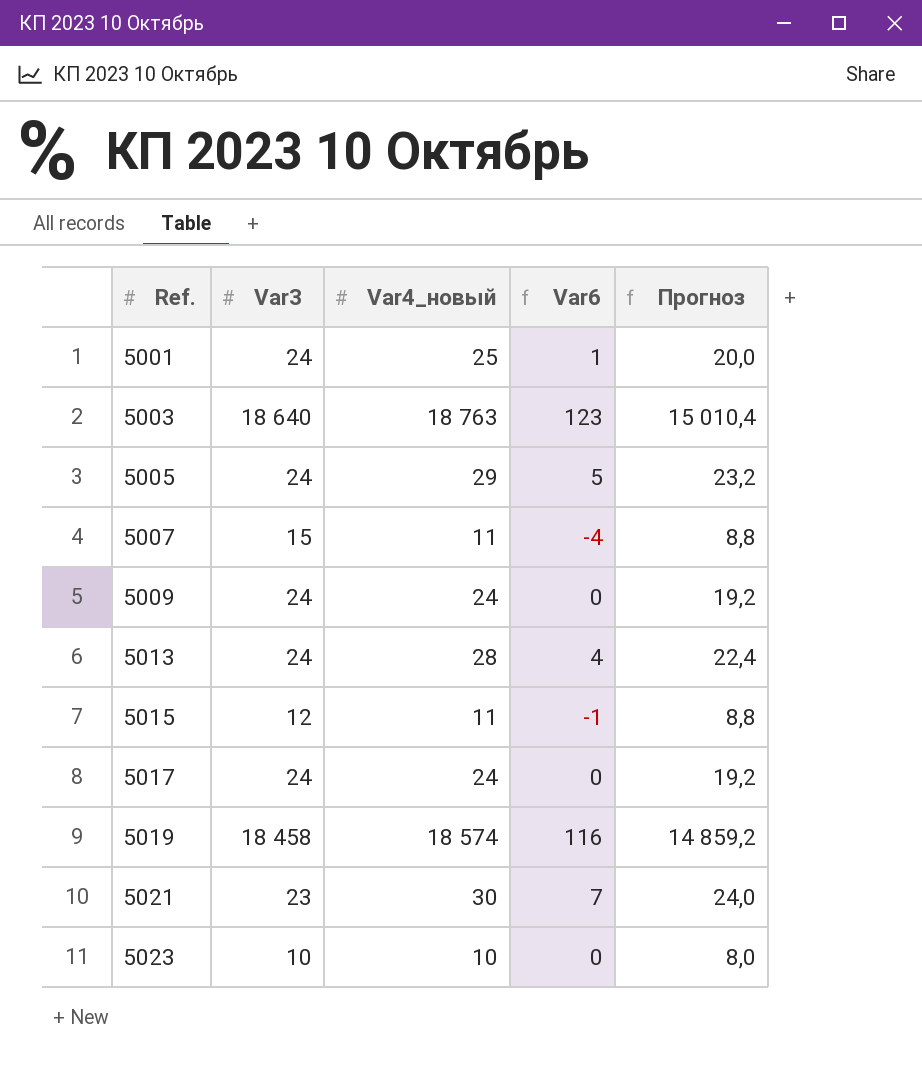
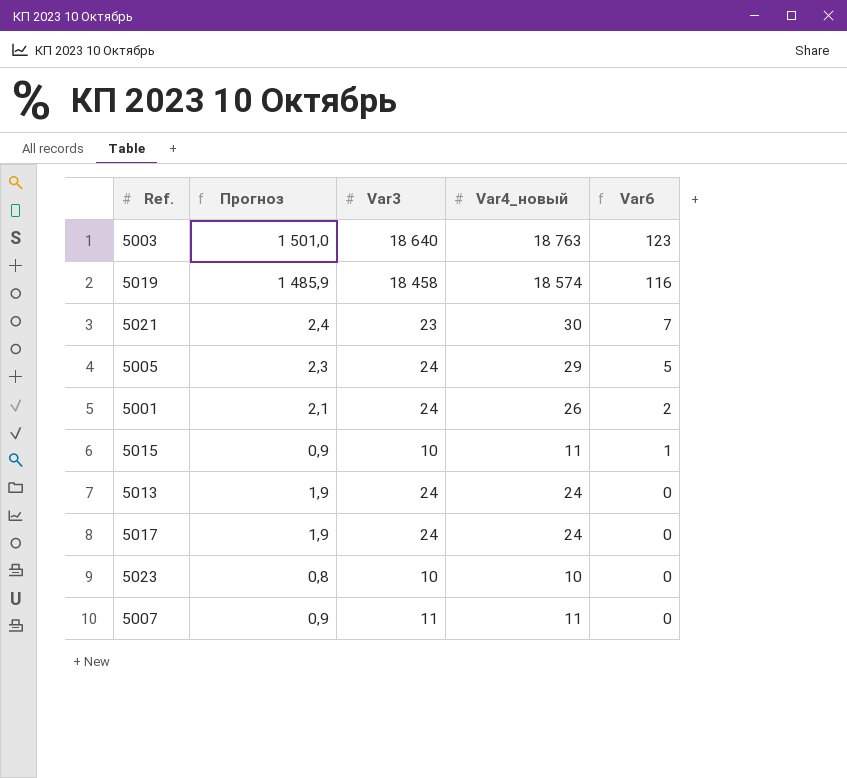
row order: Ref. ascending -> Var6 descending
column Прогноз | formula: [Var4_новый] * 0,8 -> [Var4_новый] * 0,08
column Прогноз | position: 5 -> 2
row 5009: 24 | 24 | 0 | 19,2 -> none
5001 | Var4_новый: 25 -> 26
5001 | Var6: 1 -> 2
5015 | Var3: 12 -> 10
5015 | Var6: -1 -> 1
5013 | Var4_новый: 28 -> 24
5013 | Var6: 4 -> 0
5007 | Var3: 15 -> 11
5007 | Var6: -4 -> 0

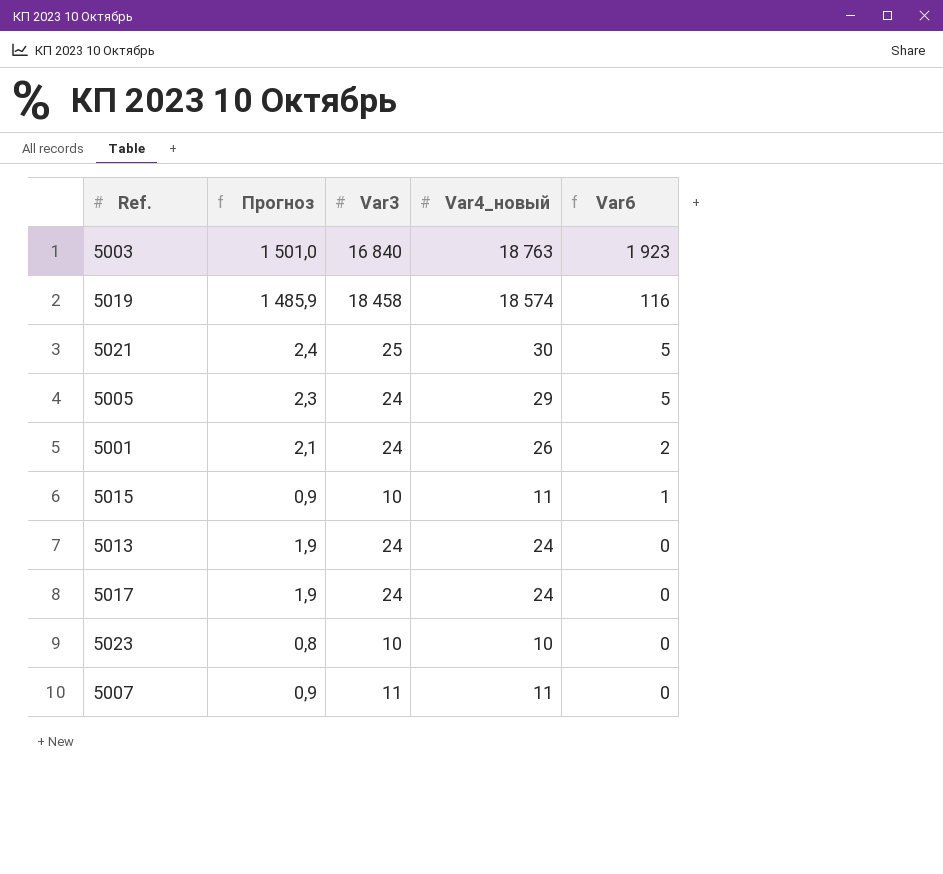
5003 | Var3: 18 640 -> 16 840
5003 | Var6: 123 -> 1 923
5021 | Var3: 23 -> 25
5021 | Var6: 7 -> 5

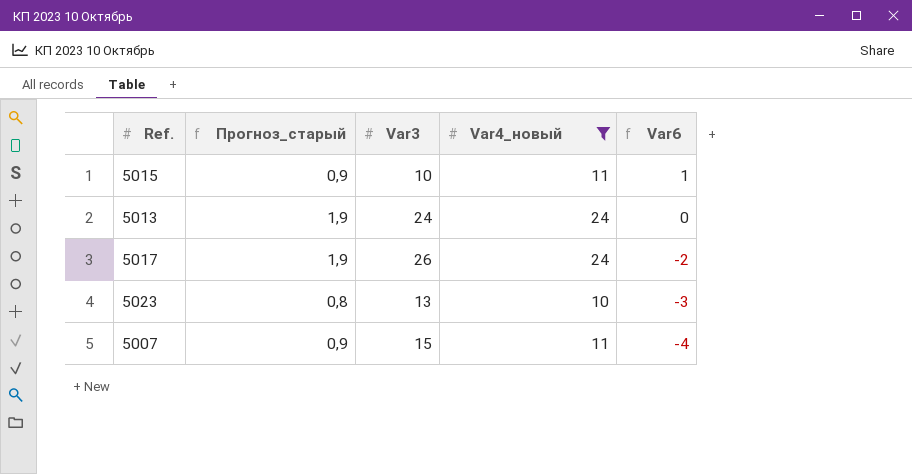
filter: none -> Var4_новый <= 24
column name: Прогноз -> Прогноз_старый
5017 | Var3: 24 -> 26
5017 | Var6: 0 -> -2
5023 | Var3: 10 -> 13
5023 | Var6: 0 -> -3
5007 | Var3: 11 -> 15
5007 | Var6: 0 -> -4

